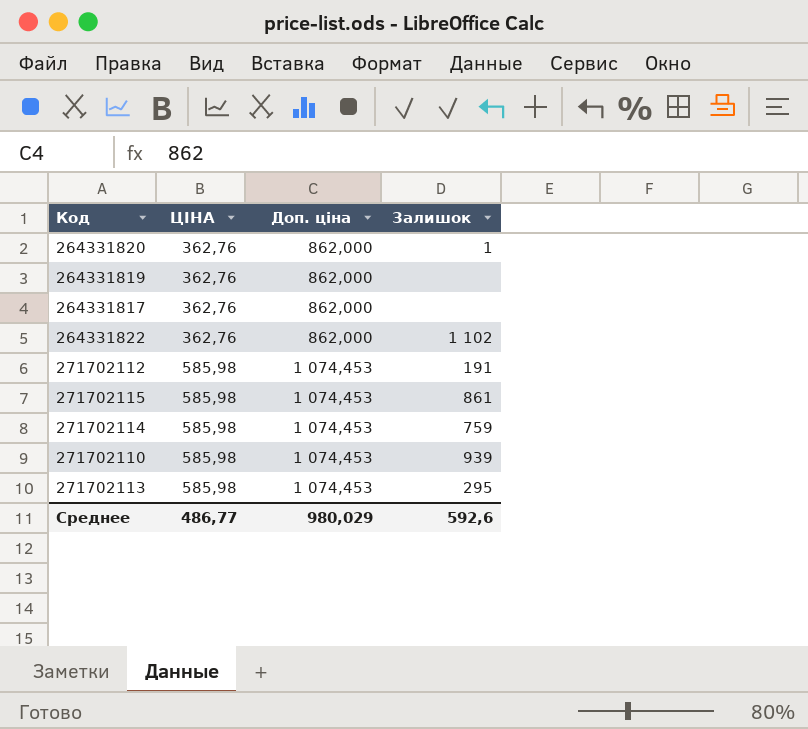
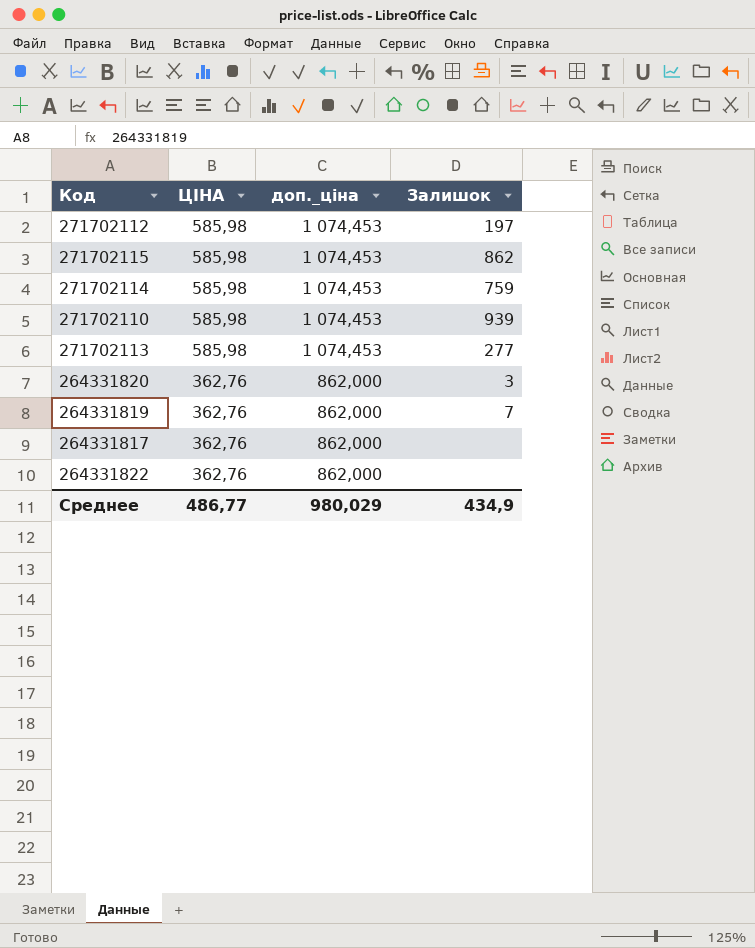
row order: ЦІНА ascending -> ЦІНА descending
column name: Доп. ціна -> доп._ціна
271702112 | Залишок: 191 -> 197
271702115 | Залишок: 861 -> 862
271702113 | Залишок: 295 -> 277
264331820 | Залишок: 1 -> 3
264331819 | Залишок: none -> 7
264331822 | Залишок: 1 102 -> none
Среднее | Залишок: 592,6 -> 434,9

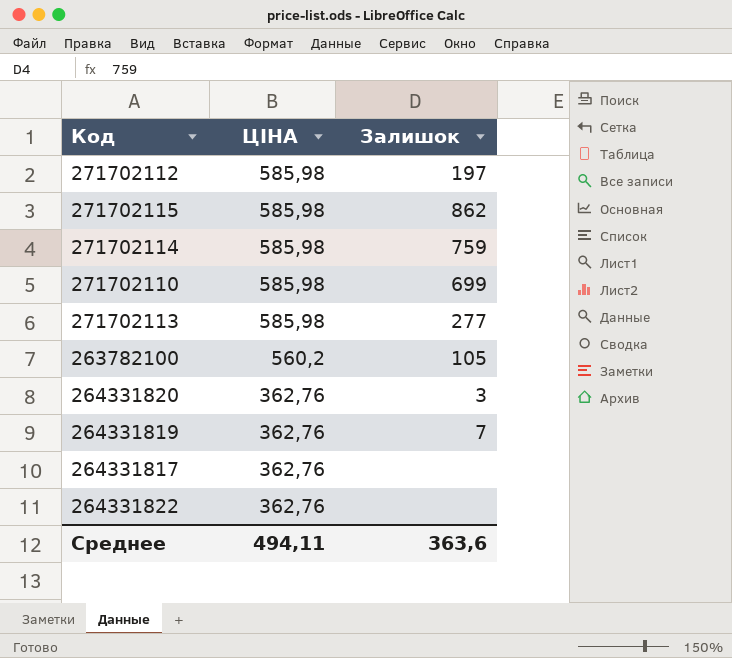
column доп._ціна | position: 3 -> none
271702110 | Залишок: 939 -> 699
row 263782100: none -> 560,2 | 105
Среднее | ЦІНА: 486,77 -> 494,11
Среднее | Залишок: 434,9 -> 363,6

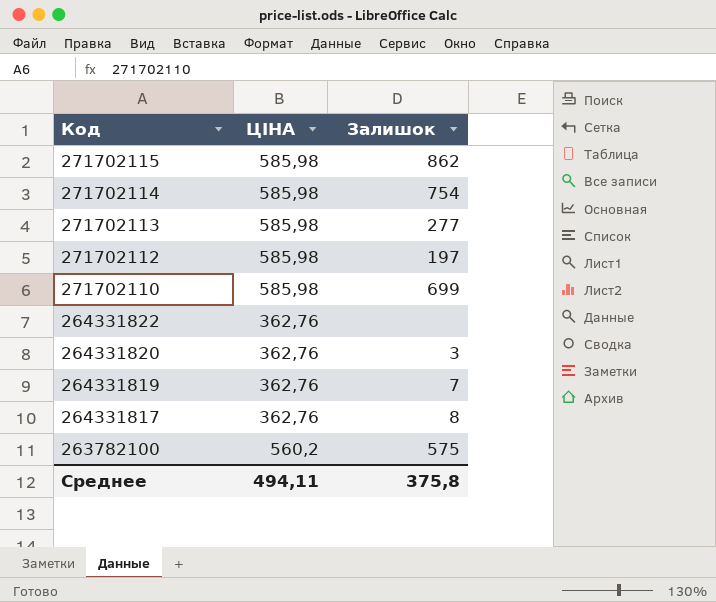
row order: ЦІНА descending -> Код descending
271702114 | Залишок: 759 -> 754
264331817 | Залишок: none -> 8
263782100 | Залишок: 105 -> 575
Среднее | Залишок: 363,6 -> 375,8

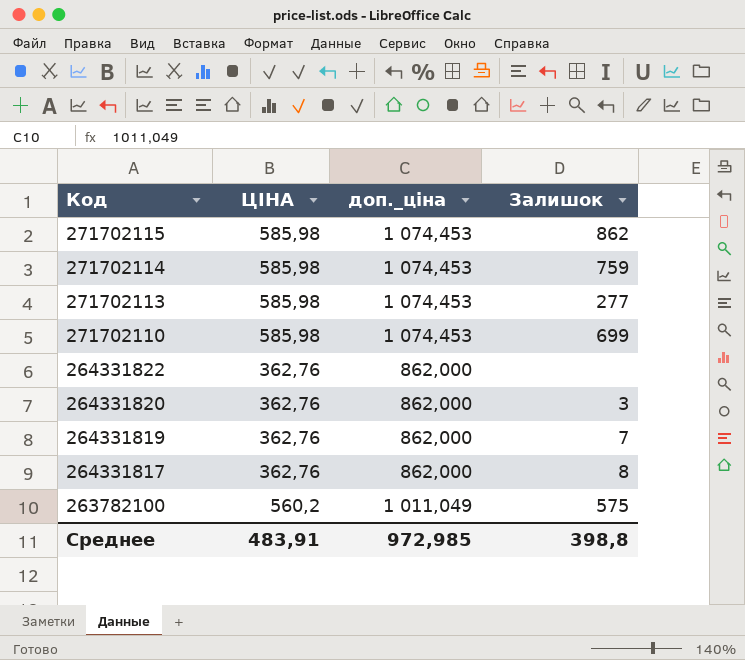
column доп._ціна | position: none -> 3
row 271702112: 585,98 | 197 -> none
271702114 | Залишок: 754 -> 759
Среднее | ЦІНА: 494,11 -> 483,91
Среднее | Залишок: 375,8 -> 398,8

